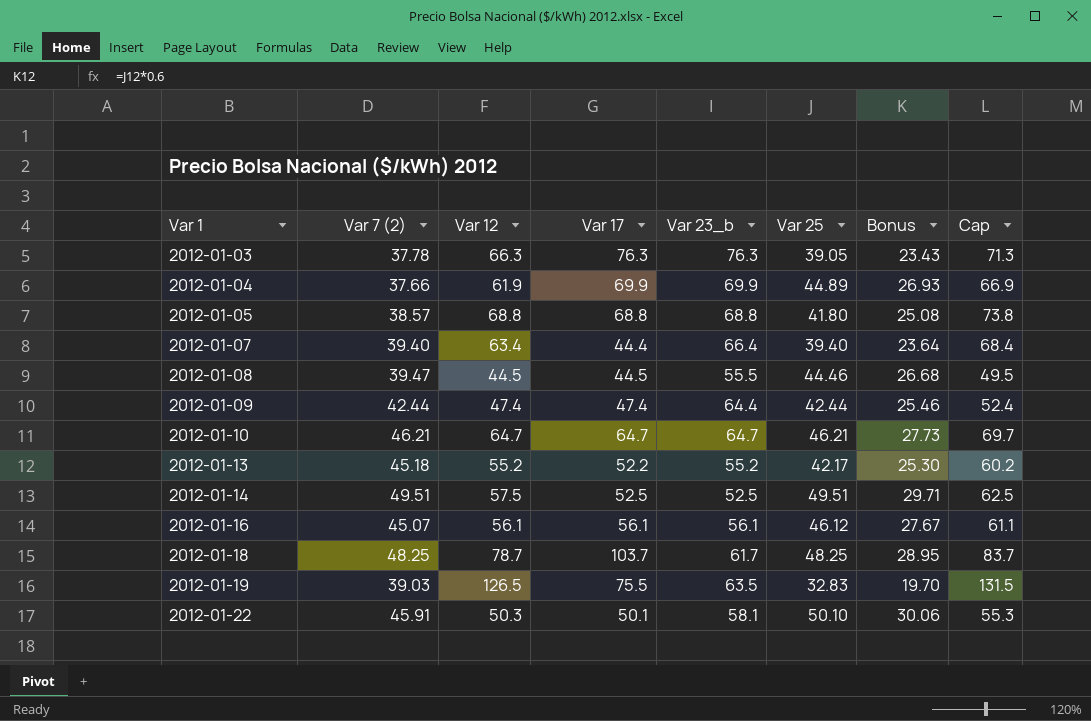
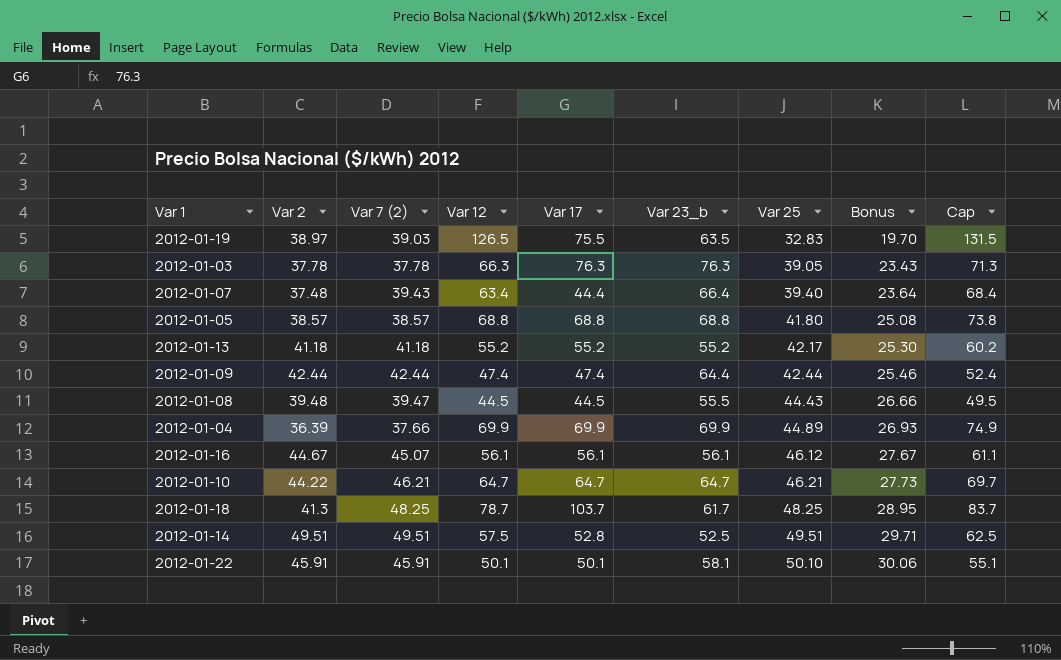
row order: Var 1 ascending -> Var 25 ascending
column Var 2 | position: none -> 2
2012-01-07 | Var 7 (2): 39.40 -> 39.43
2012-01-13 | Var 7 (2): 45.18 -> 41.18
2012-01-13 | Var 17: 52.2 -> 55.2
2012-01-08 | Var 25: 44.46 -> 44.43
2012-01-08 | Bonus: 26.68 -> 26.66
2012-01-04 | Var 12: 61.9 -> 69.9
2012-01-04 | Cap: 66.9 -> 74.9
2012-01-14 | Var 17: 52.5 -> 52.8
2012-01-22 | Var 12: 50.3 -> 50.1
2012-01-22 | Cap: 55.3 -> 55.1

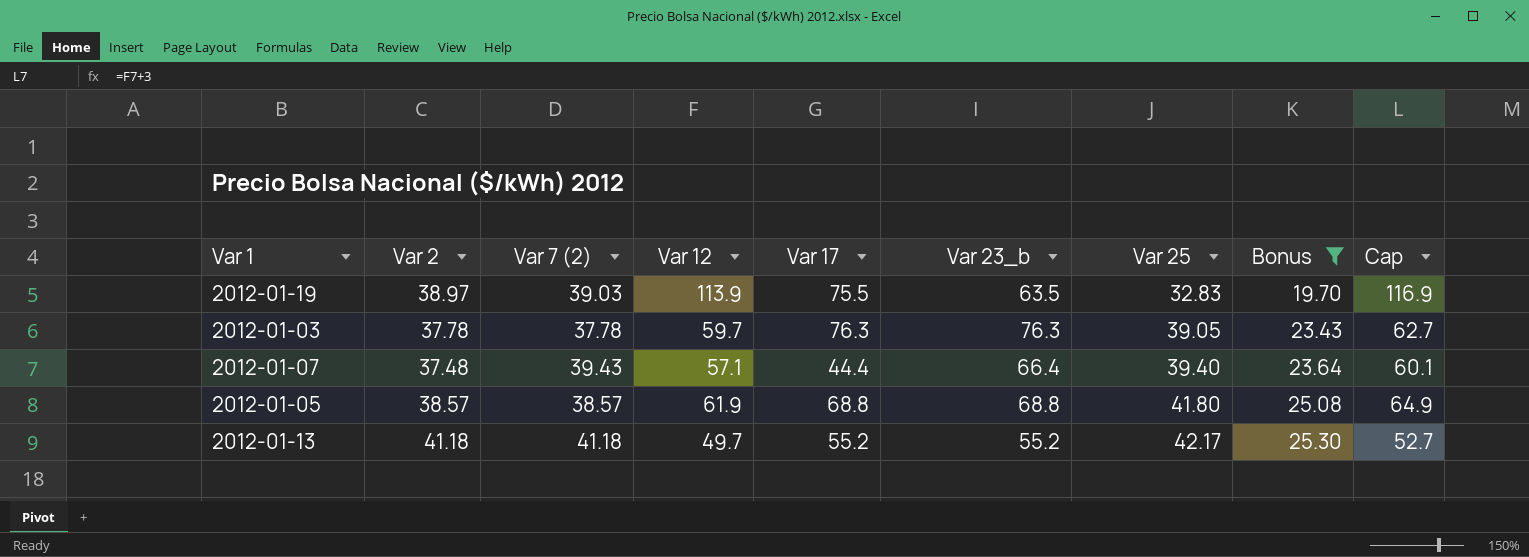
filter: none -> Bonus <= 25.30
column Cap | formula: [Var 12] + 5 -> [Var 12] + 3
2012-01-19 | Var 12: 126.5 -> 113.9
2012-01-03 | Var 12: 66.3 -> 59.7
2012-01-07 | Var 12: 63.4 -> 57.1
2012-01-05 | Var 12: 68.8 -> 61.9
2012-01-13 | Var 12: 55.2 -> 49.7

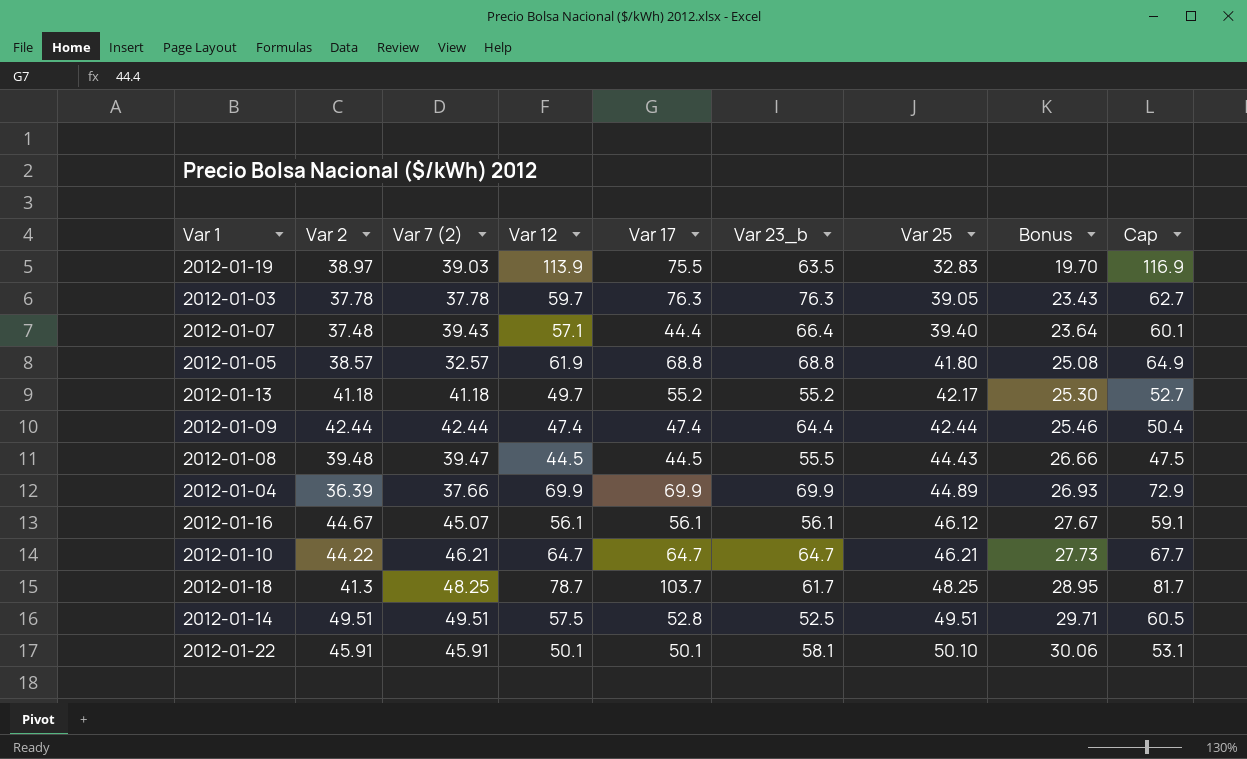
filter: Bonus <= 25.30 -> none
2012-01-05 | Var 7 (2): 38.57 -> 32.57

